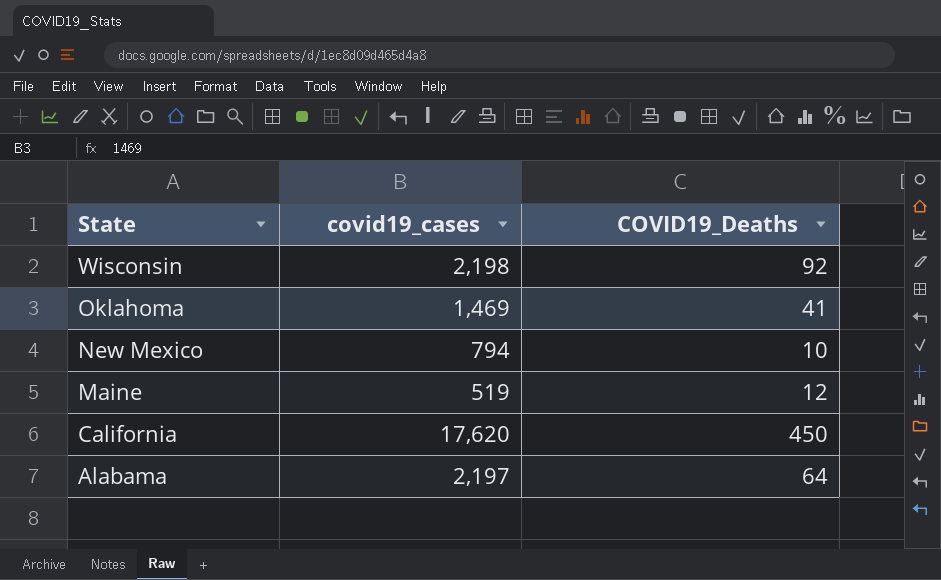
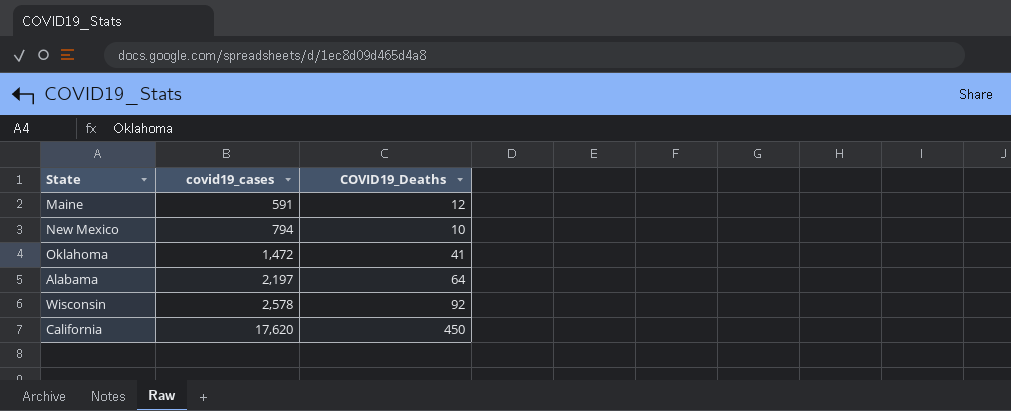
row order: State descending -> covid19_cases ascending
Maine | covid19_cases: 519 -> 591
Oklahoma | covid19_cases: 1,469 -> 1,472
Wisconsin | covid19_cases: 2,198 -> 2,578

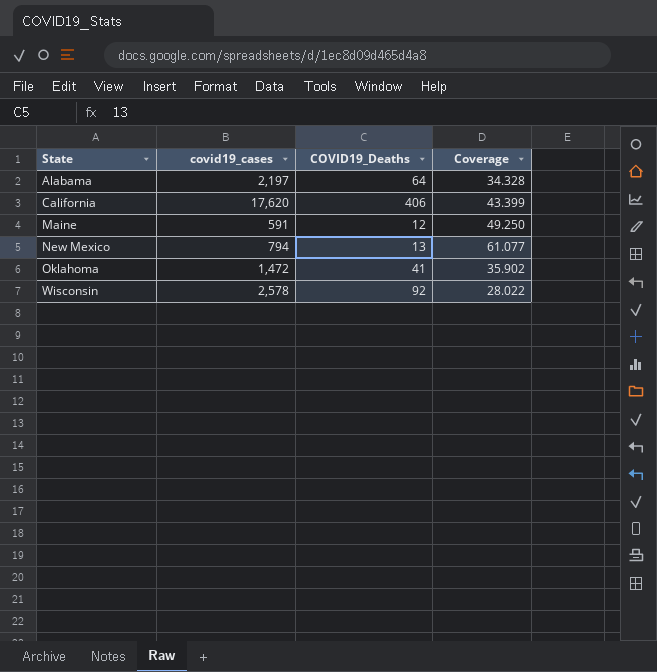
row order: covid19_cases ascending -> State ascending
column Coverage | formula: none -> [covid19_cases] / [COVID19_Deaths]
California | COVID19_Deaths: 450 -> 406
New Mexico | COVID19_Deaths: 10 -> 13

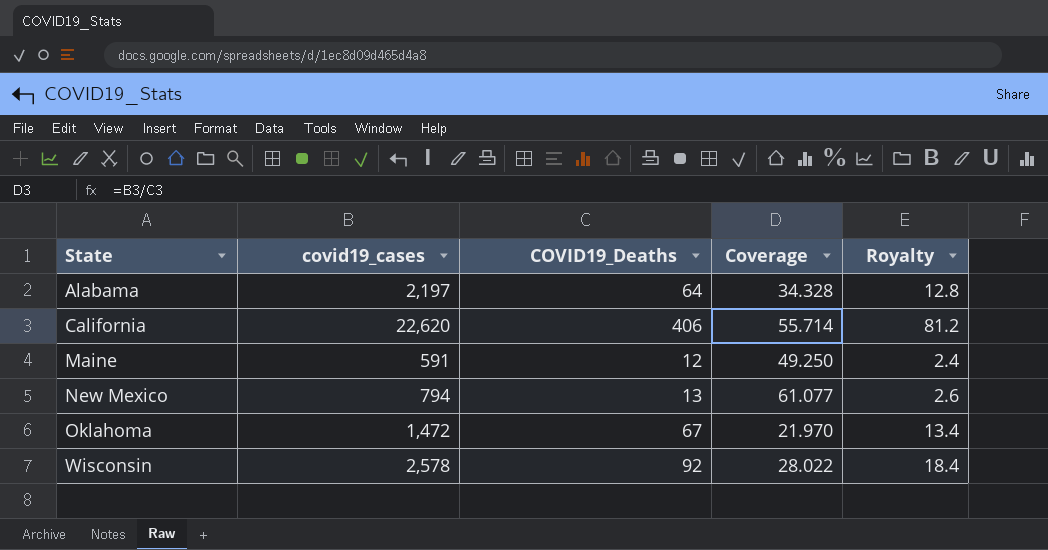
column Royalty | formula: none -> [COVID19_Deaths] * 0.2
California | covid19_cases: 17,620 -> 22,620
California | Coverage: 43.399 -> 55.714
Oklahoma | COVID19_Deaths: 41 -> 67
Oklahoma | Coverage: 35.902 -> 21.970

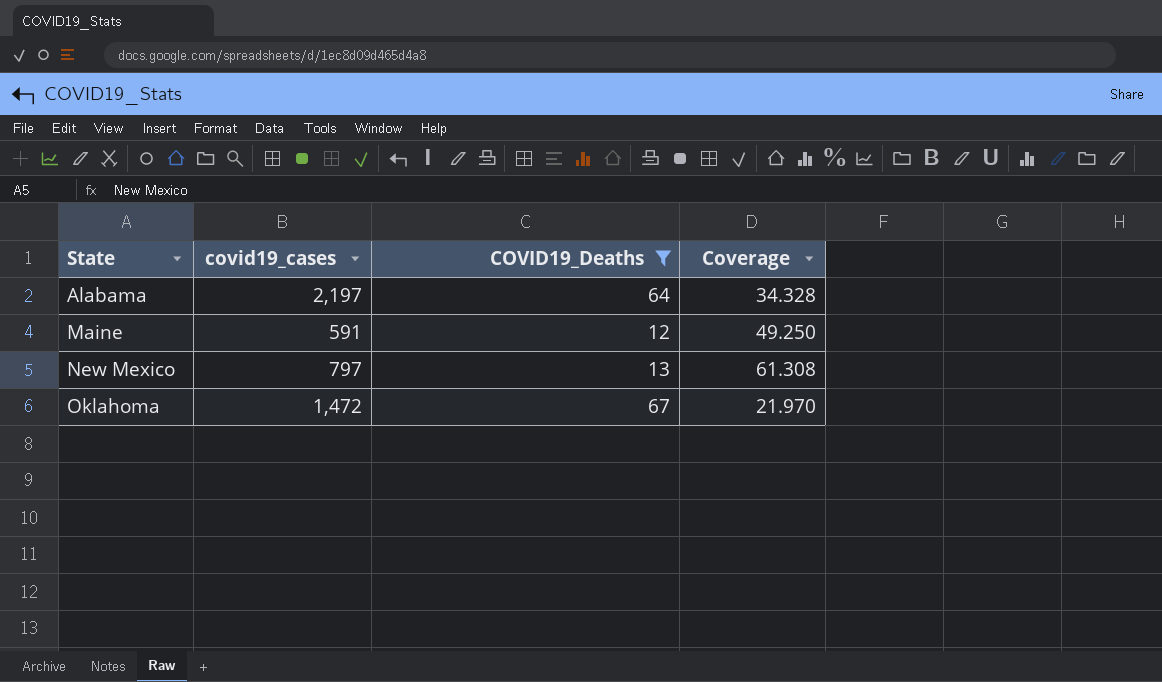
filter: none -> COVID19_Deaths <= 67
column Royalty | formula: [COVID19_Deaths] * 0.2 -> none
New Mexico | covid19_cases: 794 -> 797
New Mexico | Coverage: 61.077 -> 61.308

